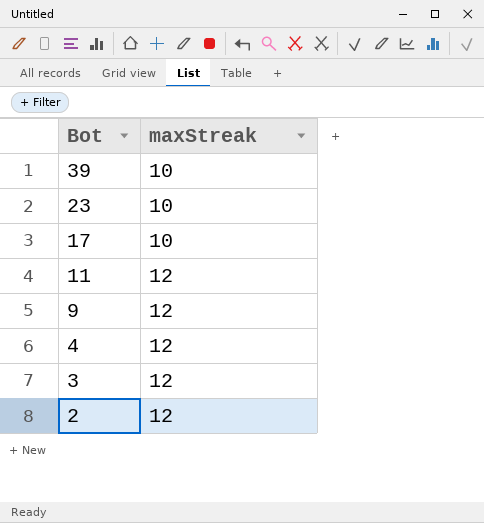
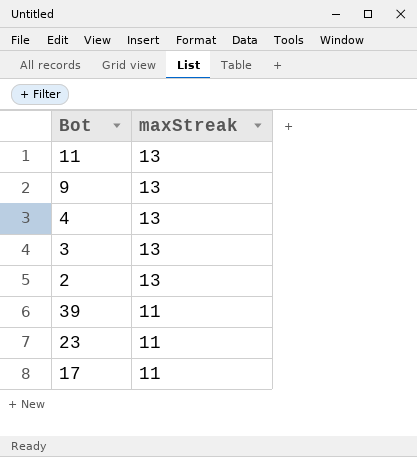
row order: Bot descending -> maxStreak descending
11 | maxStreak: 12 -> 13
9 | maxStreak: 12 -> 13
4 | maxStreak: 12 -> 13
3 | maxStreak: 12 -> 13
2 | maxStreak: 12 -> 13
39 | maxStreak: 10 -> 11
23 | maxStreak: 10 -> 11
17 | maxStreak: 10 -> 11

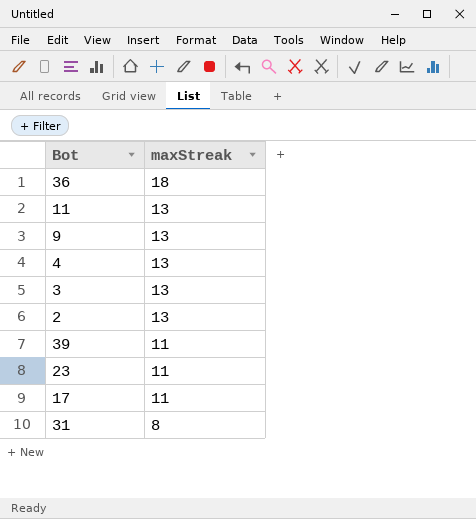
row 36: none -> 18
row 31: none -> 8

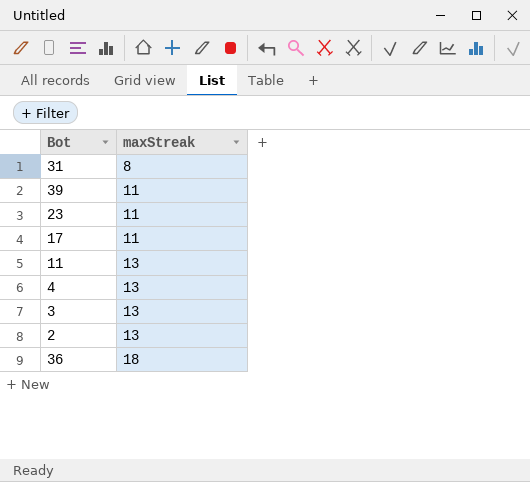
row order: maxStreak descending -> maxStreak ascending
row 9: 13 -> none

